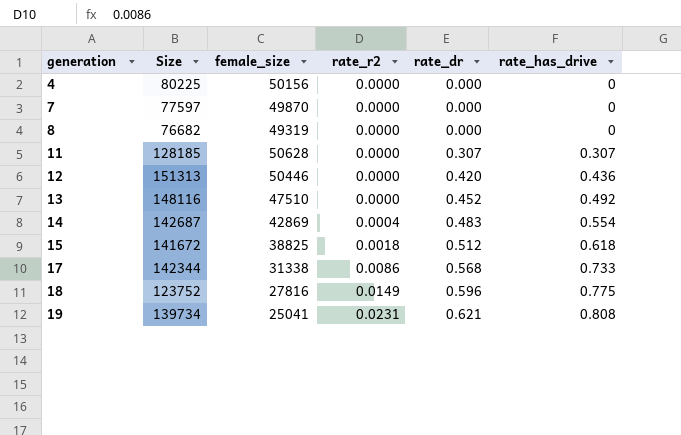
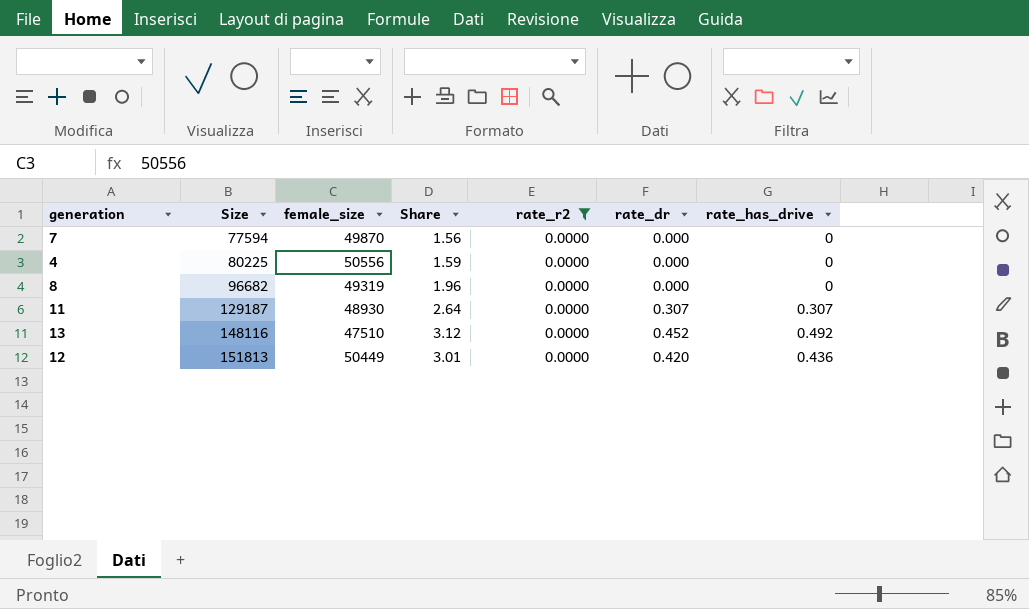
filter: none -> rate_r2 = 0.0000
row order: generation ascending -> Size ascending
column Share | formula: none -> [Size] / [female_size]
7 | Size: 77597 -> 77594
4 | female_size: 50156 -> 50556
8 | Size: 76682 -> 96682
11 | Size: 128185 -> 129187
11 | female_size: 50628 -> 48930
12 | Size: 151313 -> 151813
12 | female_size: 50446 -> 50449

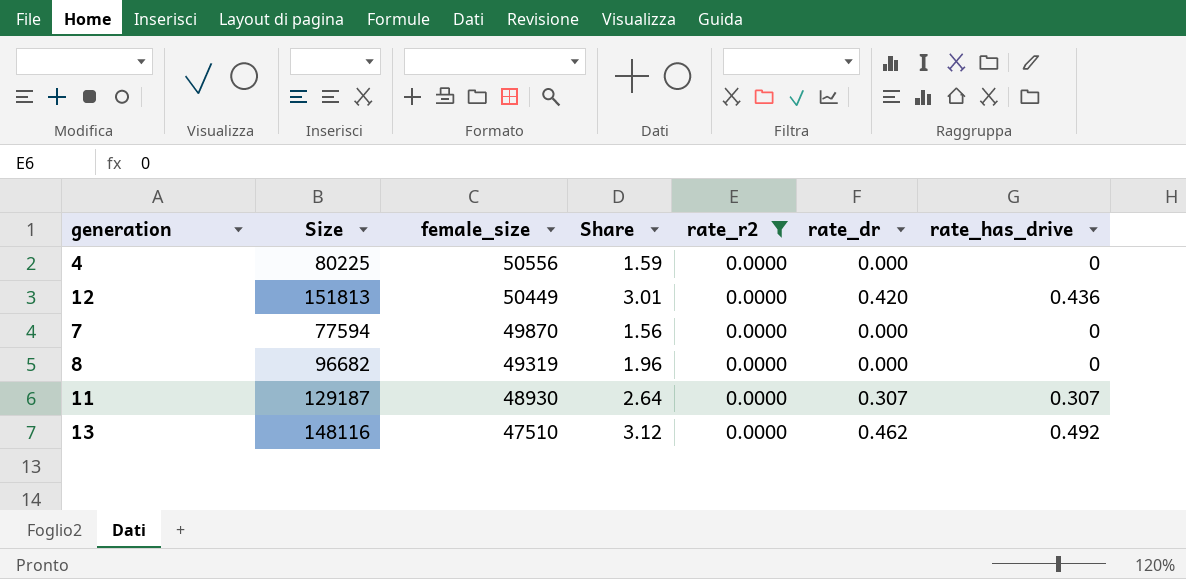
row order: Size ascending -> female_size descending
13 | rate_dr: 0.452 -> 0.462

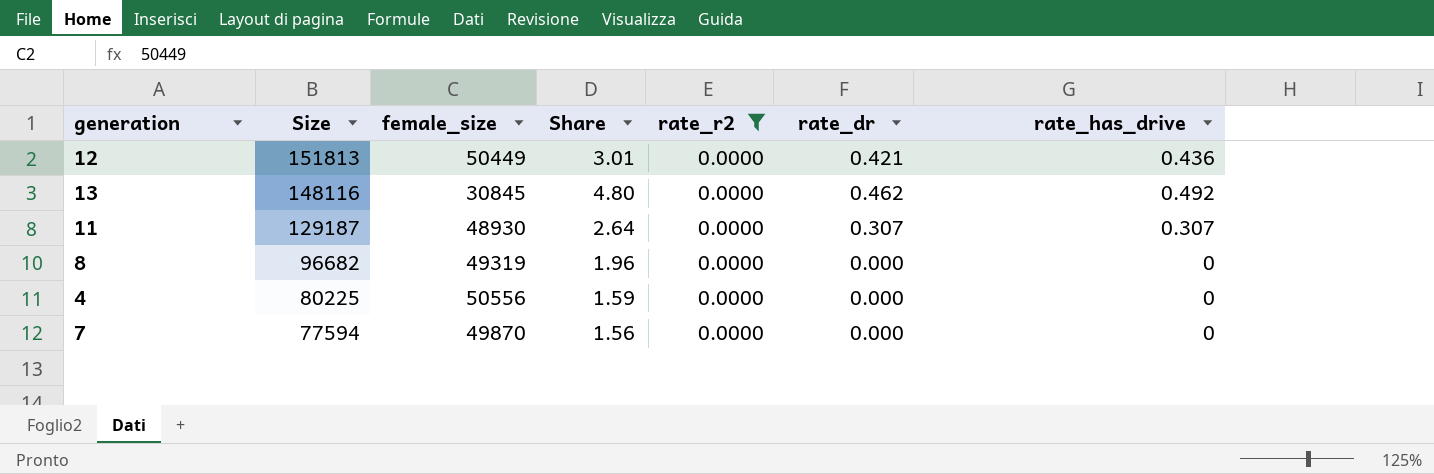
row order: female_size descending -> Size descending
12 | rate_dr: 0.420 -> 0.421
13 | female_size: 47510 -> 30845
13 | Share: 3.12 -> 4.80

